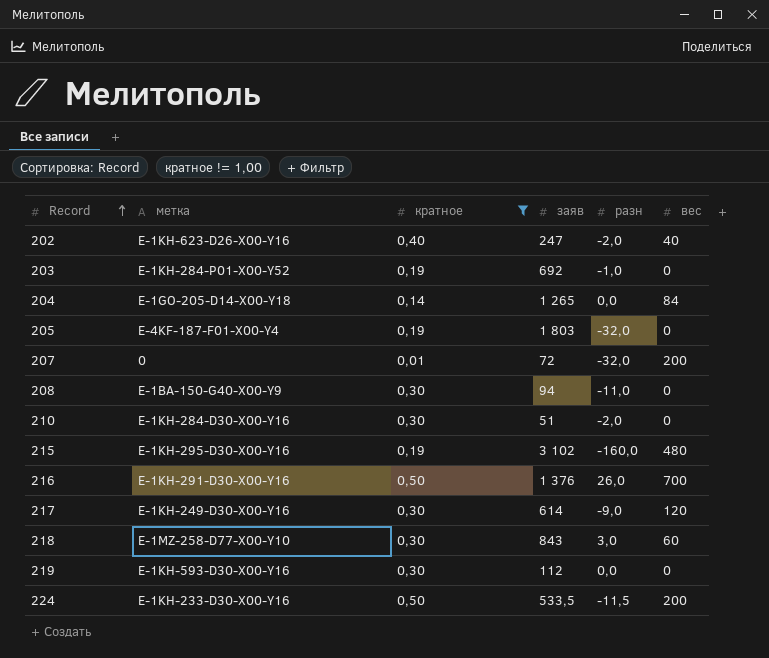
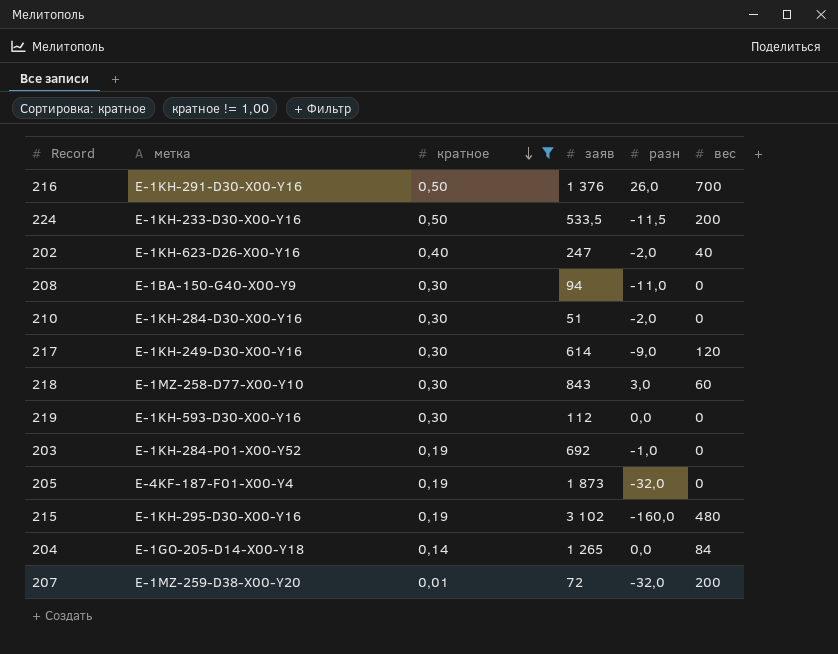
row order: Record ascending -> кратное descending
205 | заяв: 1 803 -> 1 873
207 | метка: 0 -> E-1MZ-259-D38-X00-Y20

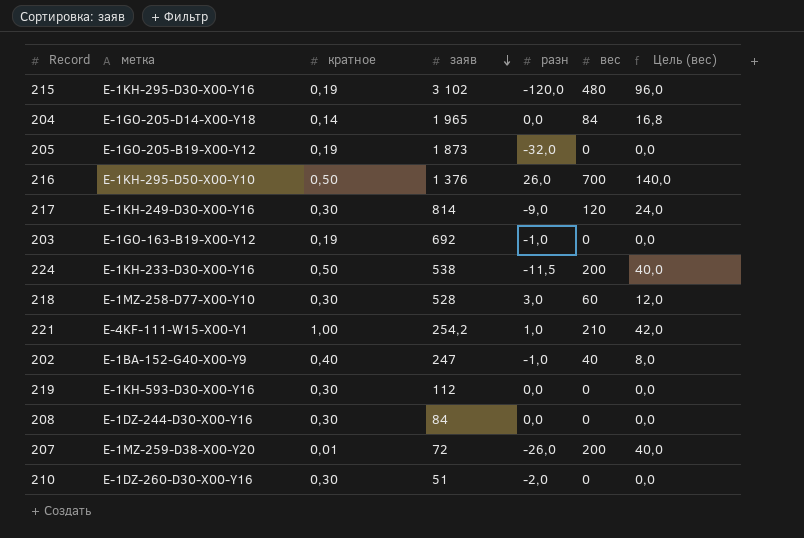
filter: кратное != 1,00 -> none
row order: кратное descending -> заяв descending
column Цель (вес) | formula: none -> [вес] * 0,2
215 | разн: -160,0 -> -120,0
204 | заяв: 1 265 -> 1 965
205 | метка: E-4KF-187-F01-X00-Y4 -> E-1GO-205-B19-X00-Y12
216 | метка: E-1KH-291-D30-X00-Y16 -> E-1KH-295-D50-X00-Y10
217 | заяв: 614 -> 814
203 | метка: E-1KH-284-P01-X00-Y52 -> E-1GO-163-B19-X00-Y12
224 | заяв: 533,5 -> 538
218 | заяв: 843 -> 528
202 | метка: E-1KH-623-D26-X00-Y16 -> E-1BA-152-G40-X00-Y9
202 | разн: -2,0 -> -1,0
208 | метка: E-1BA-150-G40-X00-Y9 -> E-1DZ-244-D30-X00-Y16
208 | заяв: 94 -> 84
208 | разн: -11,0 -> 0,0
207 | разн: -32,0 -> -26,0
210 | метка: E-1KH-284-D30-X00-Y16 -> E-1DZ-260-D30-X00-Y16

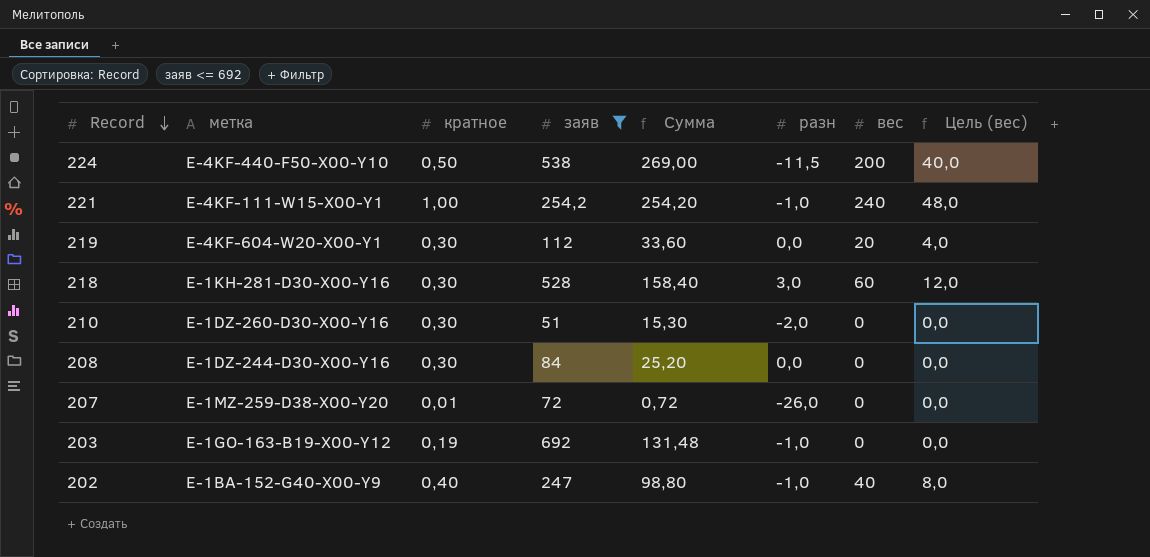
filter: none -> заяв <= 692
row order: заяв descending -> Record descending
column Сумма | formula: none -> [кратное] * [заяв]
224 | метка: E-1KH-233-D30-X00-Y16 -> E-4KF-440-F50-X00-Y10
221 | разн: 1,0 -> -1,0
221 | вес: 210 -> 240
221 | Цель (вес): 42,0 -> 48,0
219 | метка: E-1KH-593-D30-X00-Y16 -> E-4KF-604-W20-X00-Y1
219 | вес: 0 -> 20
219 | Цель (вес): 0,0 -> 4,0
218 | метка: E-1MZ-258-D77-X00-Y10 -> E-1KH-281-D30-X00-Y16
207 | вес: 200 -> 0
207 | Цель (вес): 40,0 -> 0,0

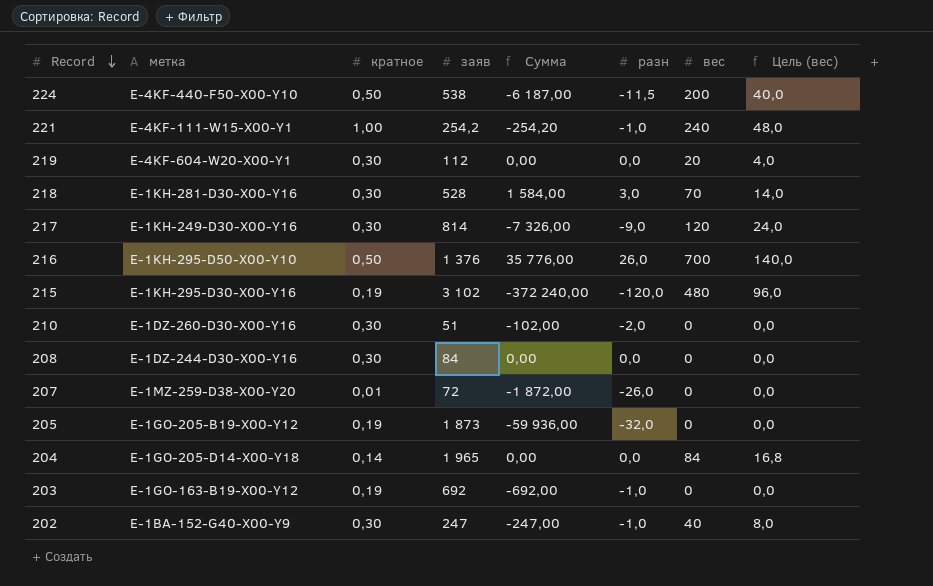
filter: заяв <= 692 -> none
column Сумма | formula: [кратное] * [заяв] -> [заяв] * [разн]
218 | вес: 60 -> 70
218 | Цель (вес): 12,0 -> 14,0
202 | кратное: 0,40 -> 0,30

